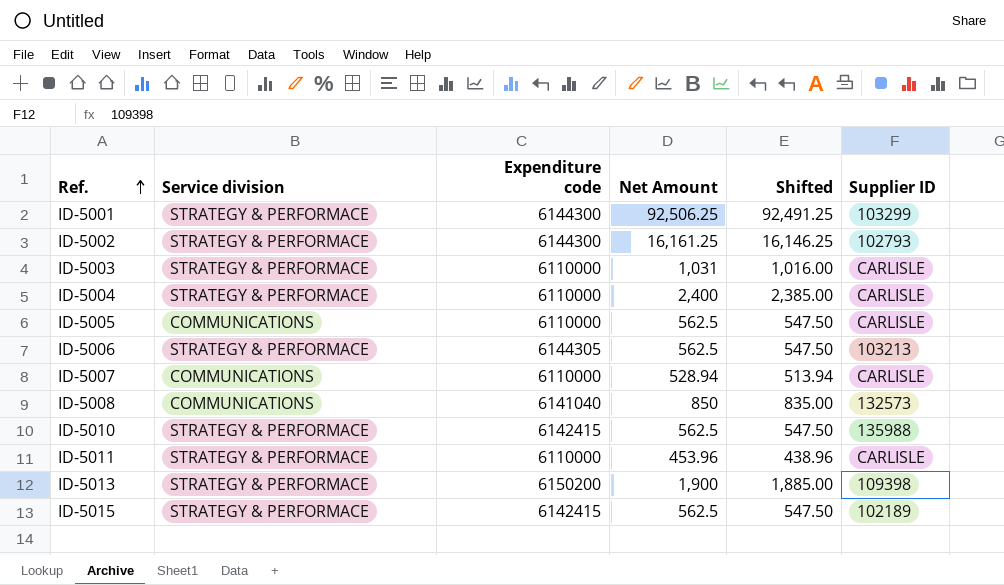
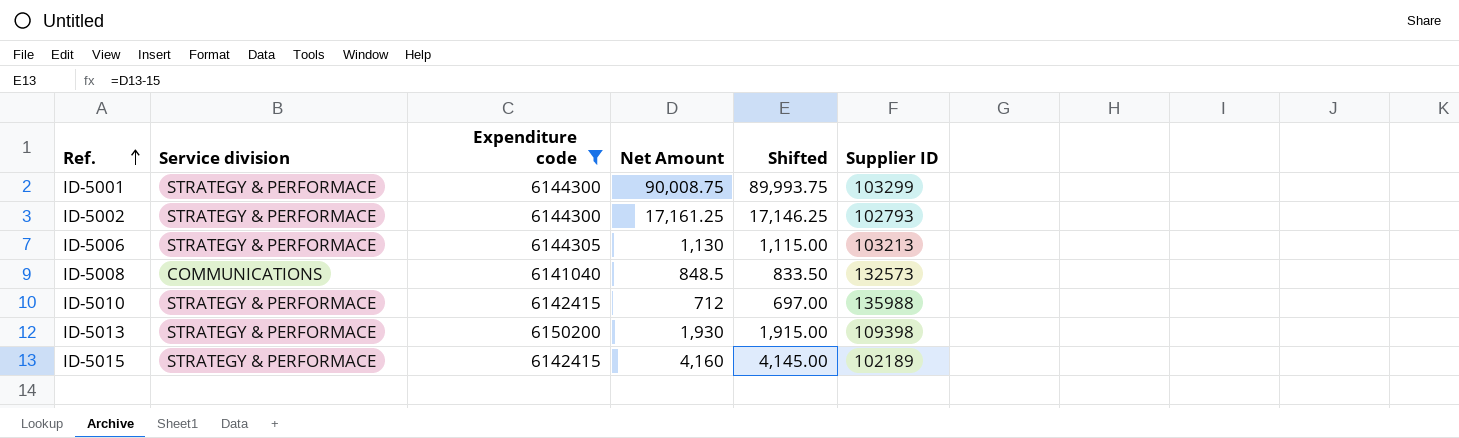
filter: none -> Expenditure code != 6110000
ID-5001 | Net Amount: 92,506.25 -> 90,008.75
ID-5001 | Shifted: 92,491.25 -> 89,993.75
ID-5002 | Net Amount: 16,161.25 -> 17,161.25
ID-5002 | Shifted: 16,146.25 -> 17,146.25
ID-5006 | Net Amount: 562.5 -> 1,130
ID-5006 | Shifted: 547.50 -> 1,115.00
ID-5008 | Net Amount: 850 -> 848.5
ID-5008 | Shifted: 835.00 -> 833.50
ID-5010 | Net Amount: 562.5 -> 712
ID-5010 | Shifted: 547.50 -> 697.00
ID-5013 | Net Amount: 1,900 -> 1,930
ID-5013 | Shifted: 1,885.00 -> 1,915.00
ID-5015 | Net Amount: 562.5 -> 4,160
ID-5015 | Shifted: 547.50 -> 4,145.00

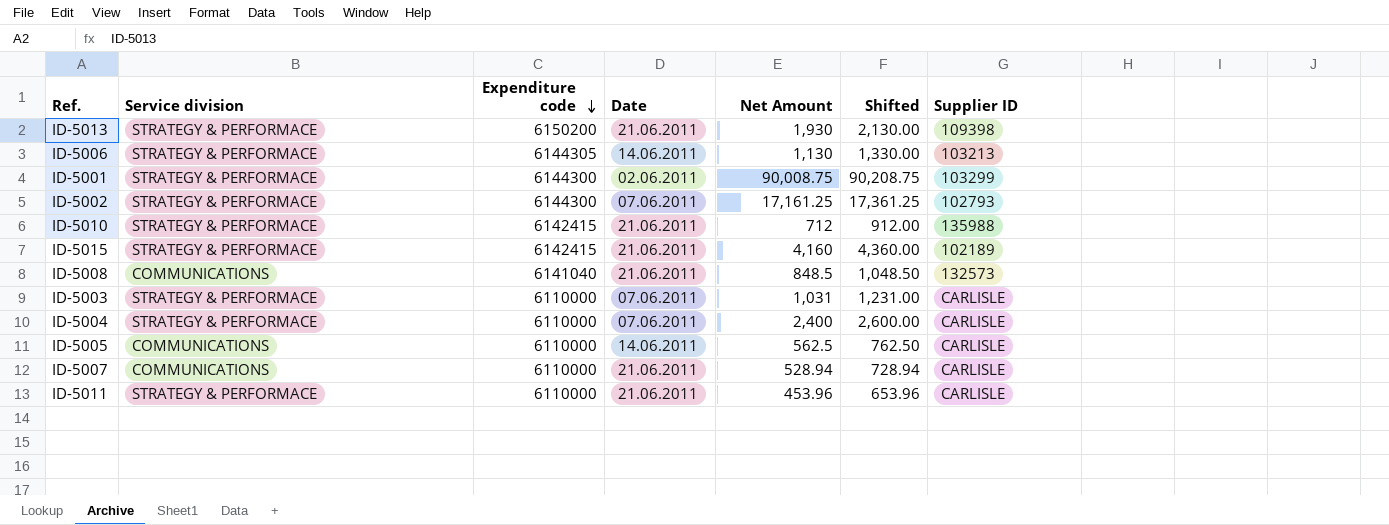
filter: Expenditure code != 6110000 -> none
row order: Ref. ascending -> Expenditure code descending
column Date | position: none -> 4
column Shifted | formula: [Net Amount] - 15 -> [Net Amount] + 200

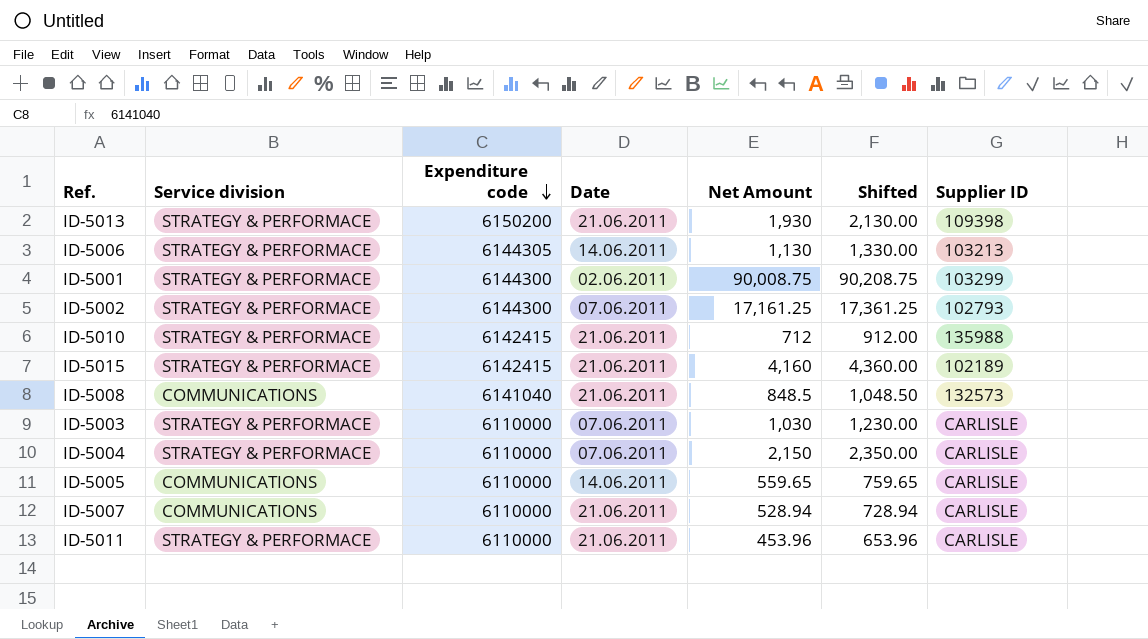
ID-5003 | Net Amount: 1,031 -> 1,030
ID-5003 | Shifted: 1,231.00 -> 1,230.00
ID-5004 | Net Amount: 2,400 -> 2,150
ID-5004 | Shifted: 2,600.00 -> 2,350.00
ID-5005 | Net Amount: 562.5 -> 559.65
ID-5005 | Shifted: 762.50 -> 759.65

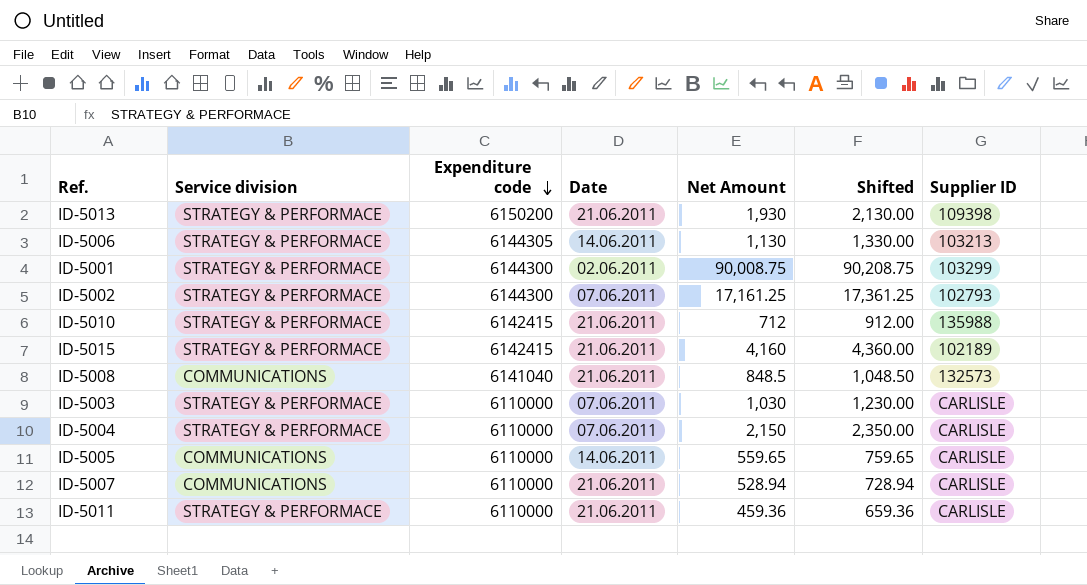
ID-5011 | Net Amount: 453.96 -> 459.36
ID-5011 | Shifted: 653.96 -> 659.36

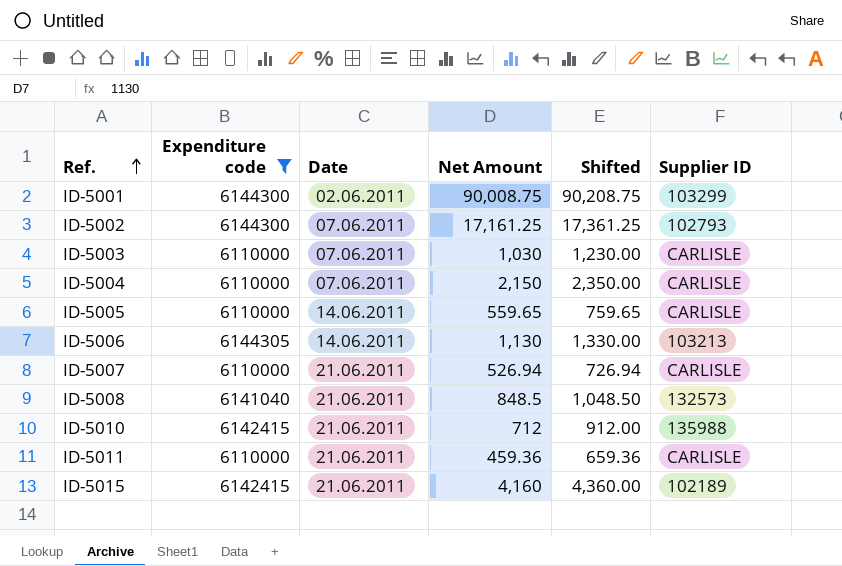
filter: none -> Expenditure code != 6150200
row order: Expenditure code descending -> Ref. ascending
column Service division | position: 2 -> none
ID-5007 | Net Amount: 528.94 -> 526.94
ID-5007 | Shifted: 728.94 -> 726.94

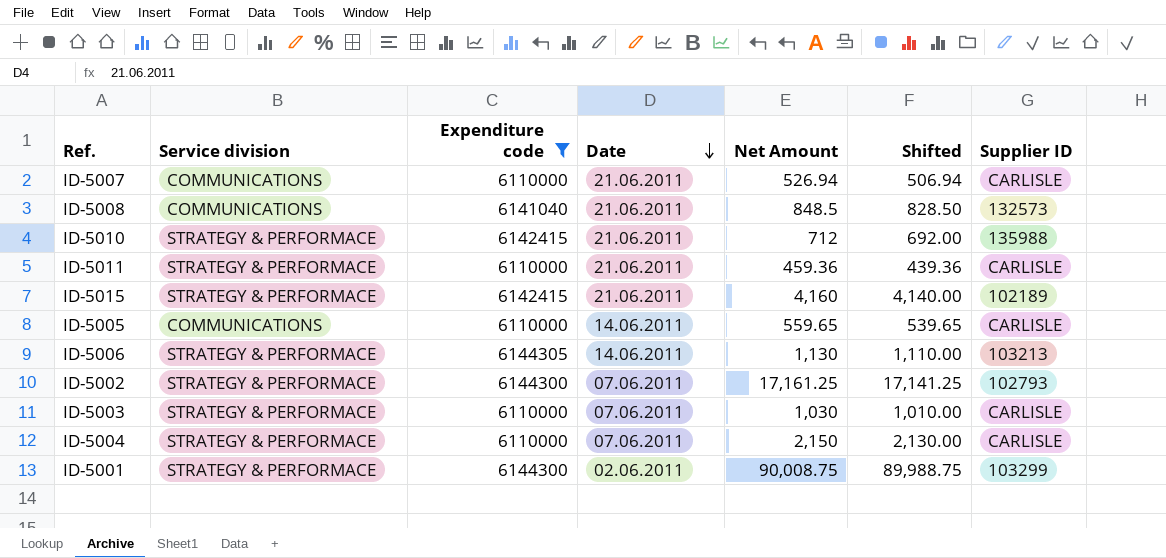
row order: Ref. ascending -> Date descending
column Service division | position: none -> 2
column Shifted | formula: [Net Amount] + 200 -> [Net Amount] - 20

